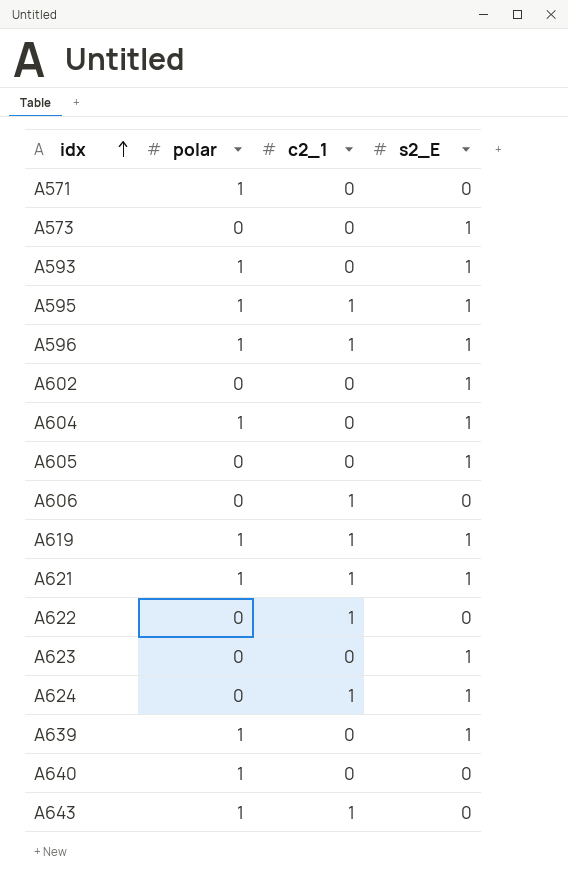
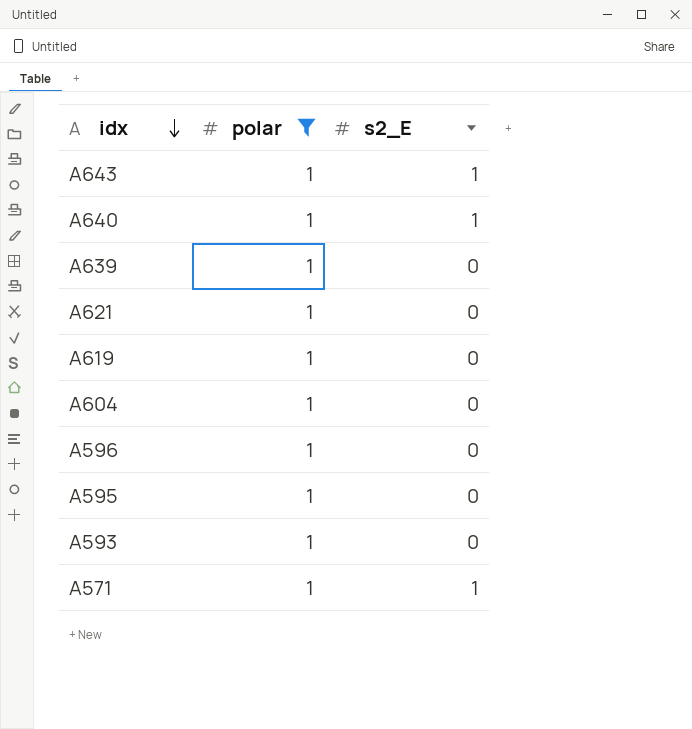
filter: none -> polar = 1
row order: idx ascending -> idx descending
column c2_1 | position: 3 -> none
A643 | s2_E: 0 -> 1
A640 | s2_E: 0 -> 1
A639 | s2_E: 1 -> 0
A621 | s2_E: 1 -> 0
A619 | s2_E: 1 -> 0
A604 | s2_E: 1 -> 0
A596 | s2_E: 1 -> 0
A595 | s2_E: 1 -> 0
A593 | s2_E: 1 -> 0
A571 | s2_E: 0 -> 1

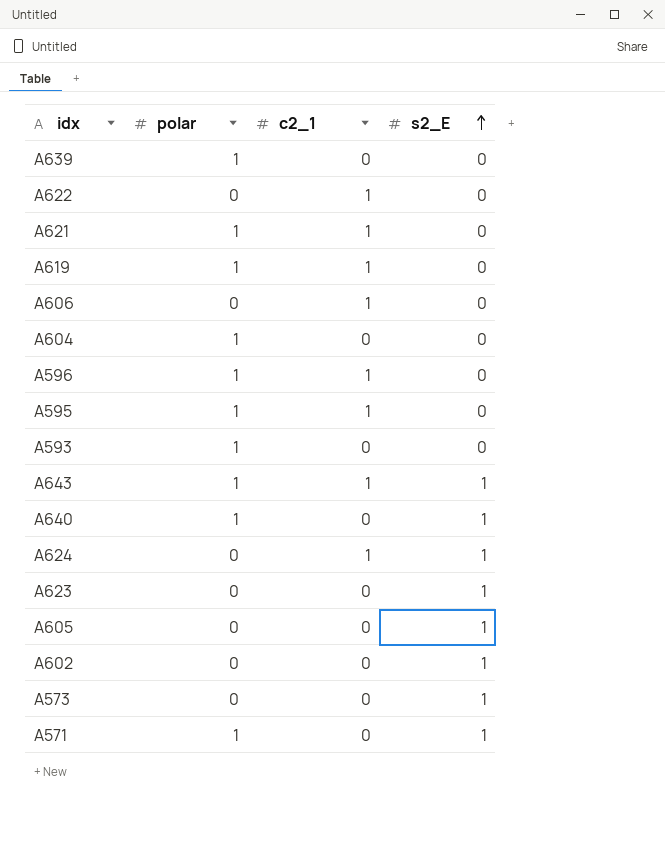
filter: polar = 1 -> none
row order: idx descending -> s2_E ascending
column c2_1 | position: none -> 3

